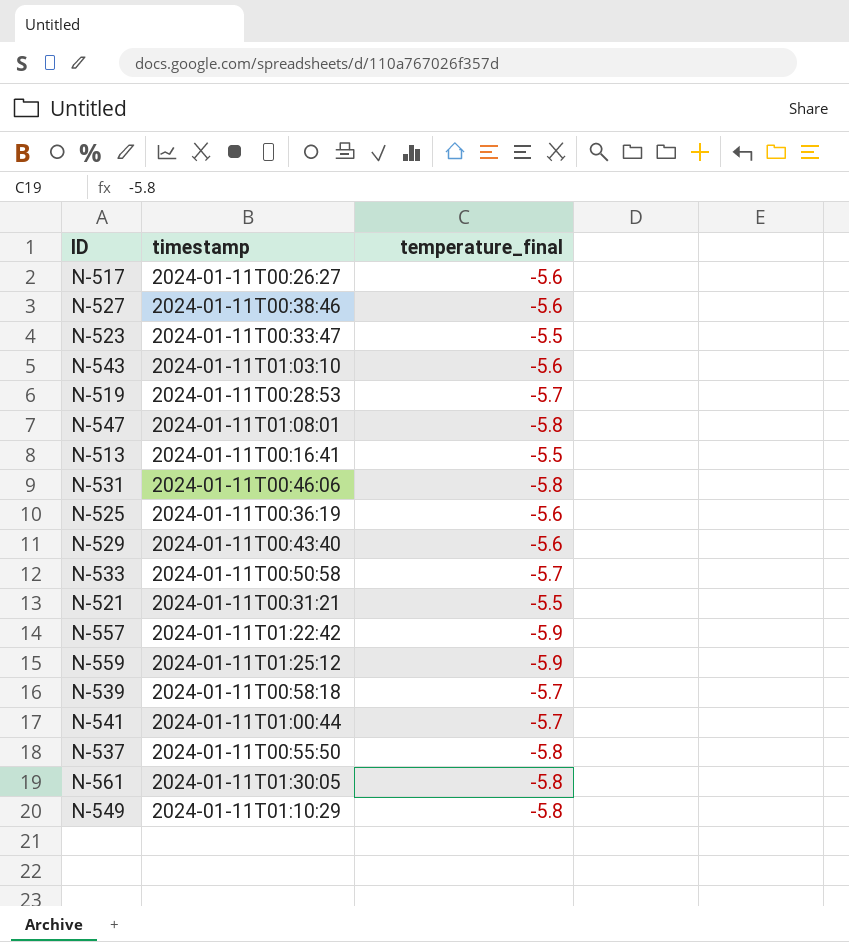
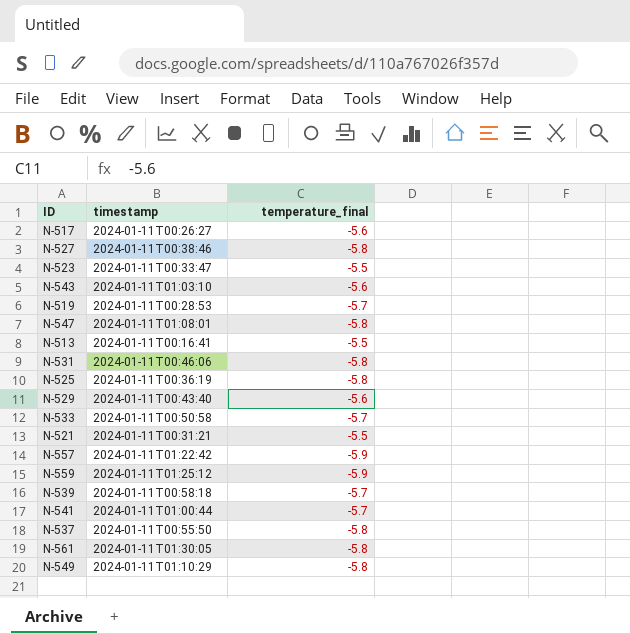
N-527 | temperature_final: -5.6 -> -5.8
N-525 | temperature_final: -5.6 -> -5.8

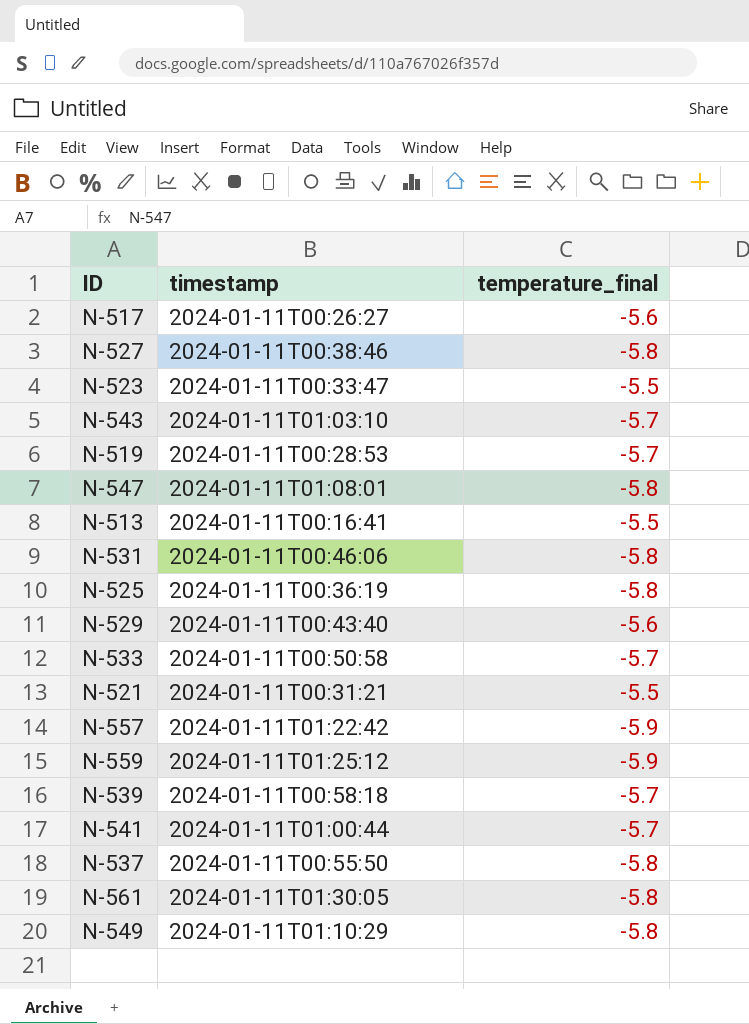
N-543 | temperature_final: -5.6 -> -5.7

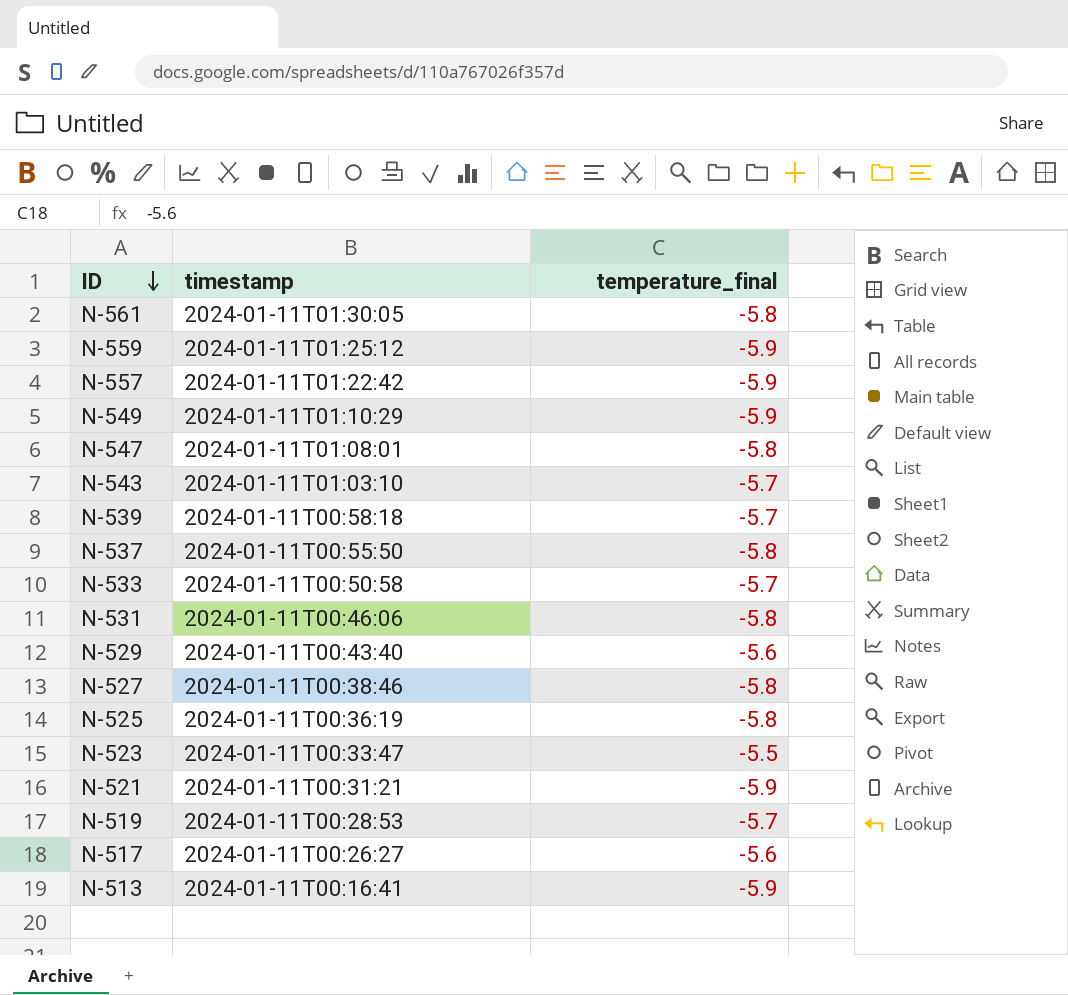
row order: none -> ID descending
row N-541: 2024-01-11T01:00:44 | -5.7 -> none
N-549 | temperature_final: -5.8 -> -5.9
N-521 | temperature_final: -5.5 -> -5.9
N-513 | temperature_final: -5.5 -> -5.9

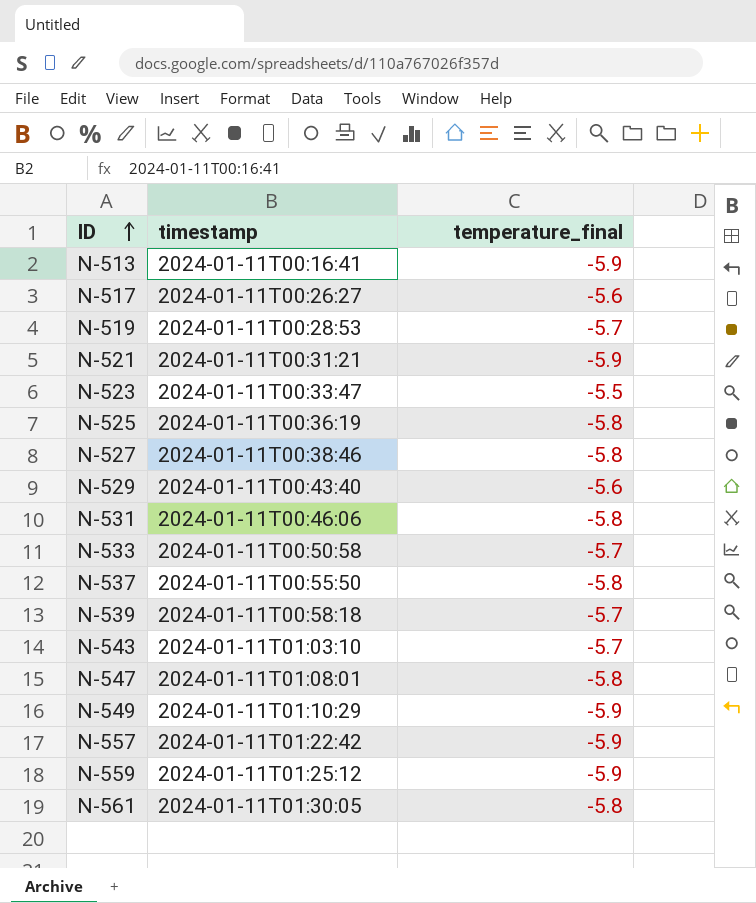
row order: ID descending -> ID ascending

